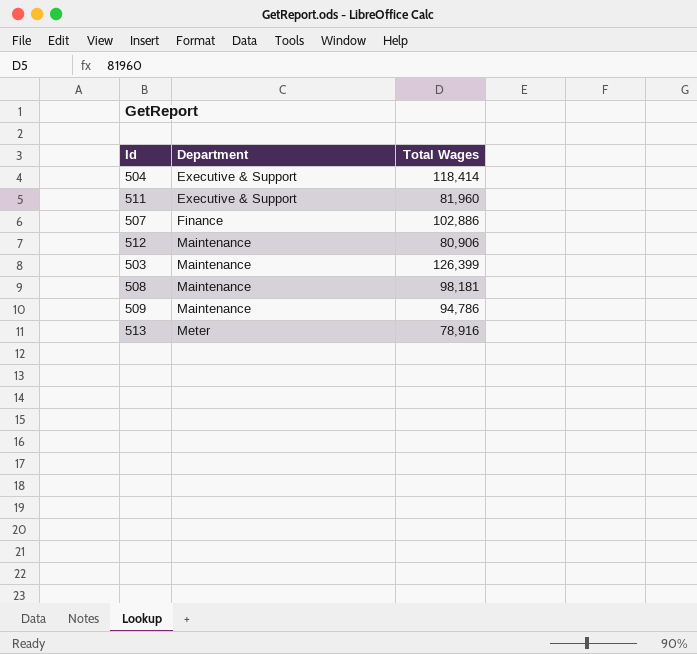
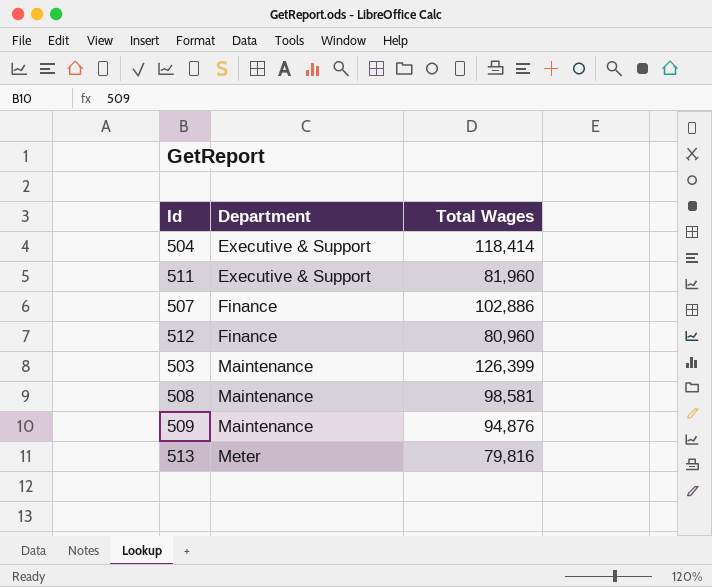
512 | Department: Maintenance -> Finance
512 | Total Wages: 80,906 -> 80,960
508 | Total Wages: 98,181 -> 98,581
509 | Total Wages: 94,786 -> 94,876
513 | Total Wages: 78,916 -> 79,816

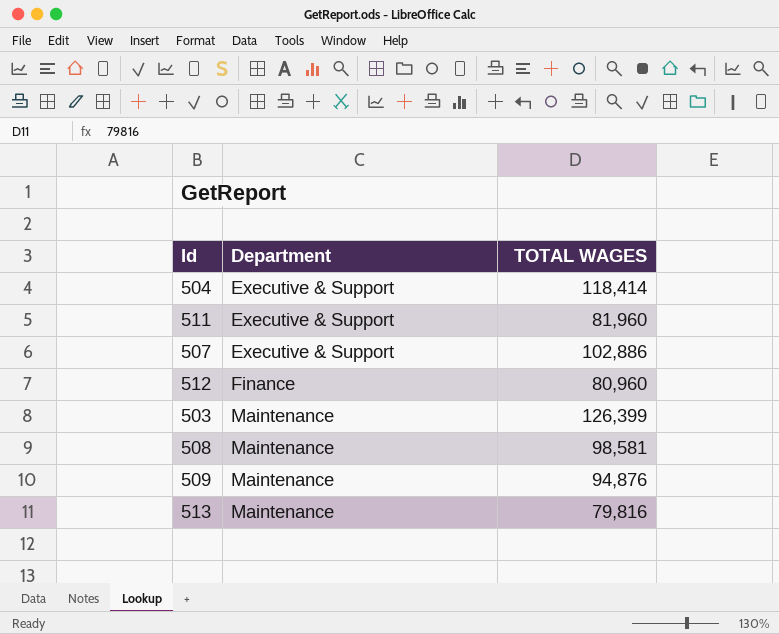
column name: Total Wages -> TOTAL WAGES
507 | Department: Finance -> Executive & Support
513 | Department: Meter -> Maintenance

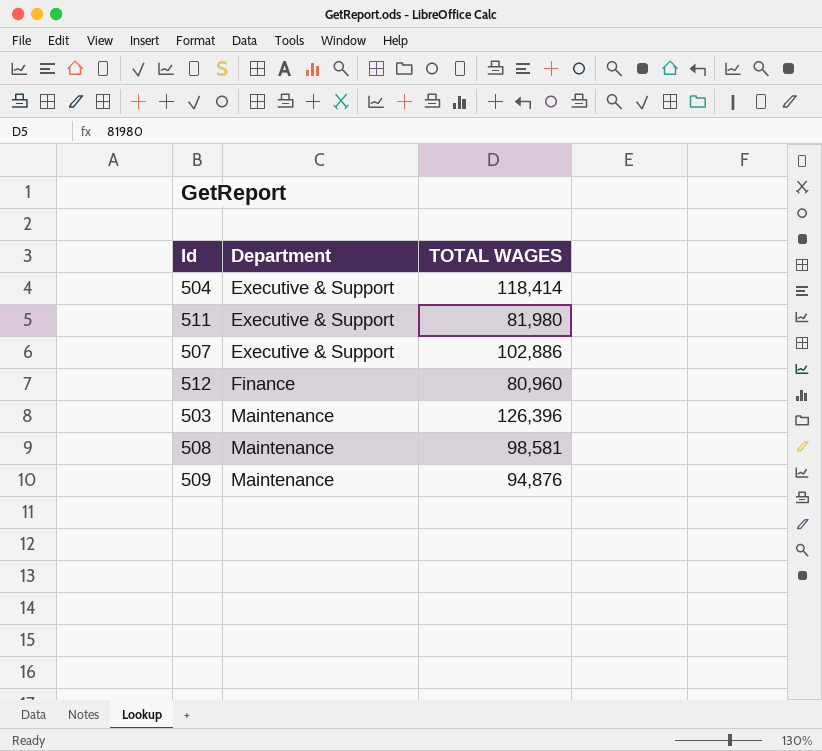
row 513: Maintenance | 79,816 -> none
511 | TOTAL WAGES: 81,960 -> 81,980
503 | TOTAL WAGES: 126,399 -> 126,396

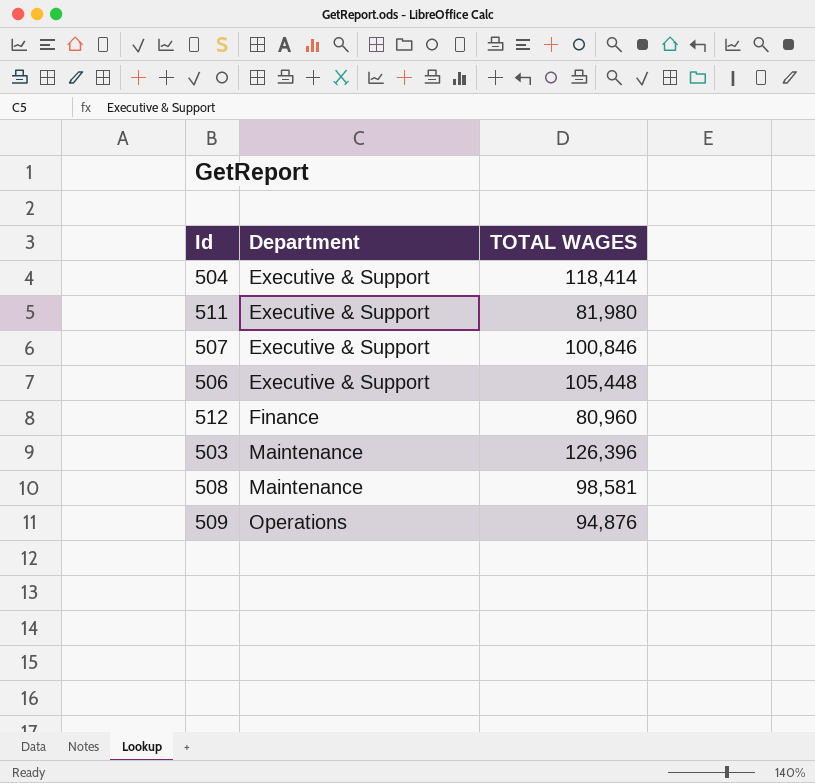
507 | TOTAL WAGES: 102,886 -> 100,846
row 506: none -> Executive & Support | 105,448
509 | Department: Maintenance -> Operations

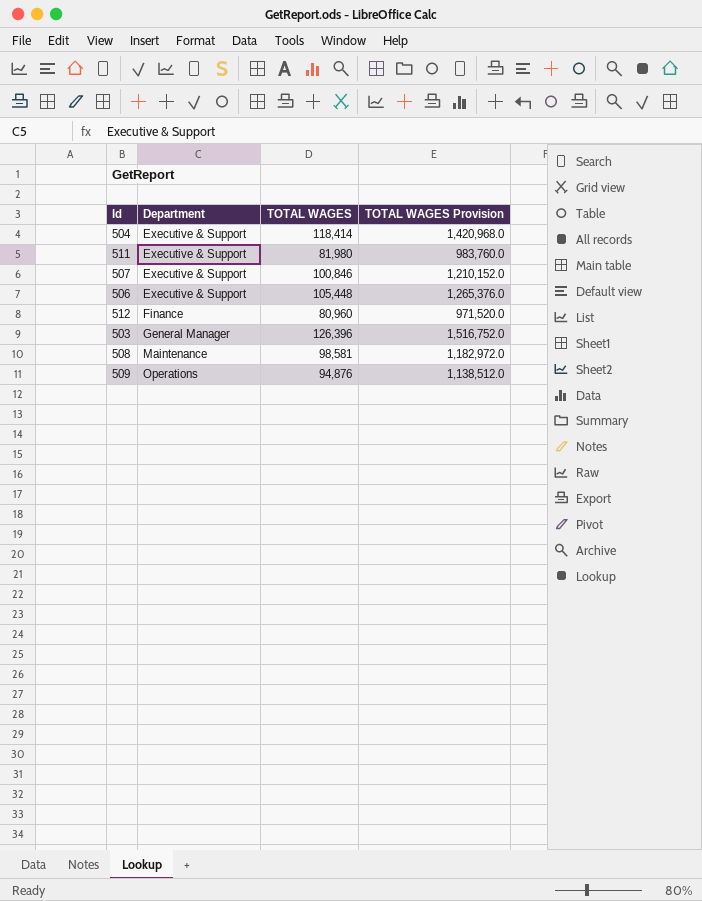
column TOTAL WAGES Provision | formula: none -> [TOTAL WAGES] * 12
503 | Department: Maintenance -> General Manager

